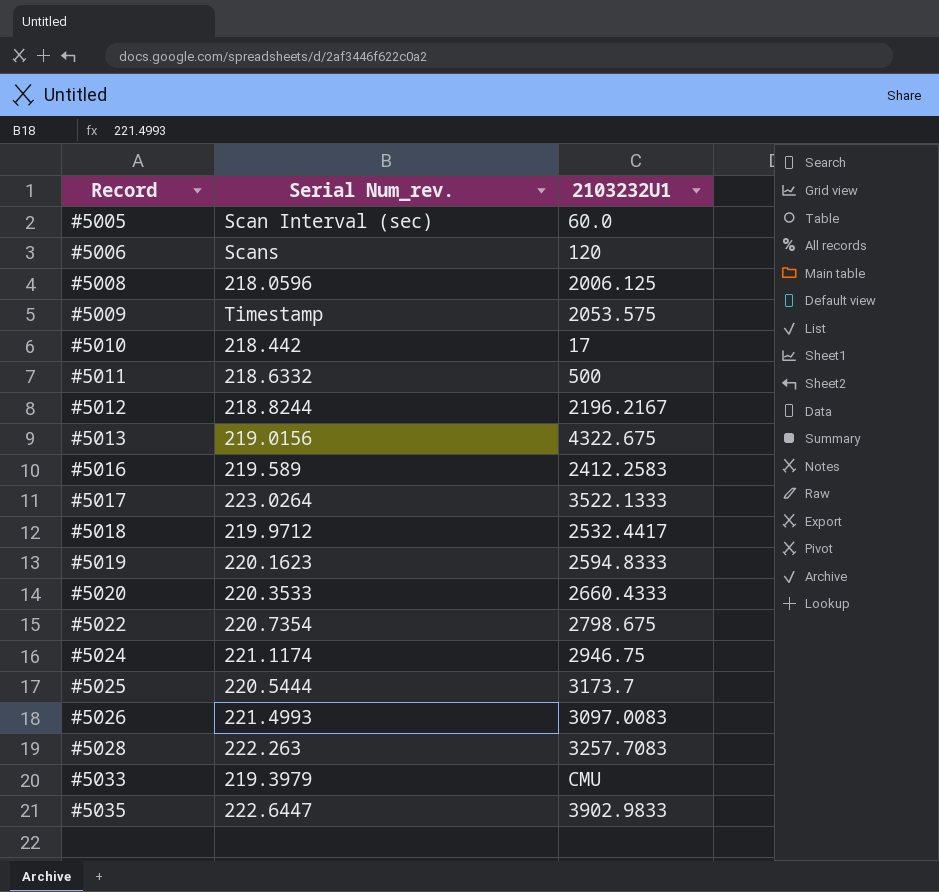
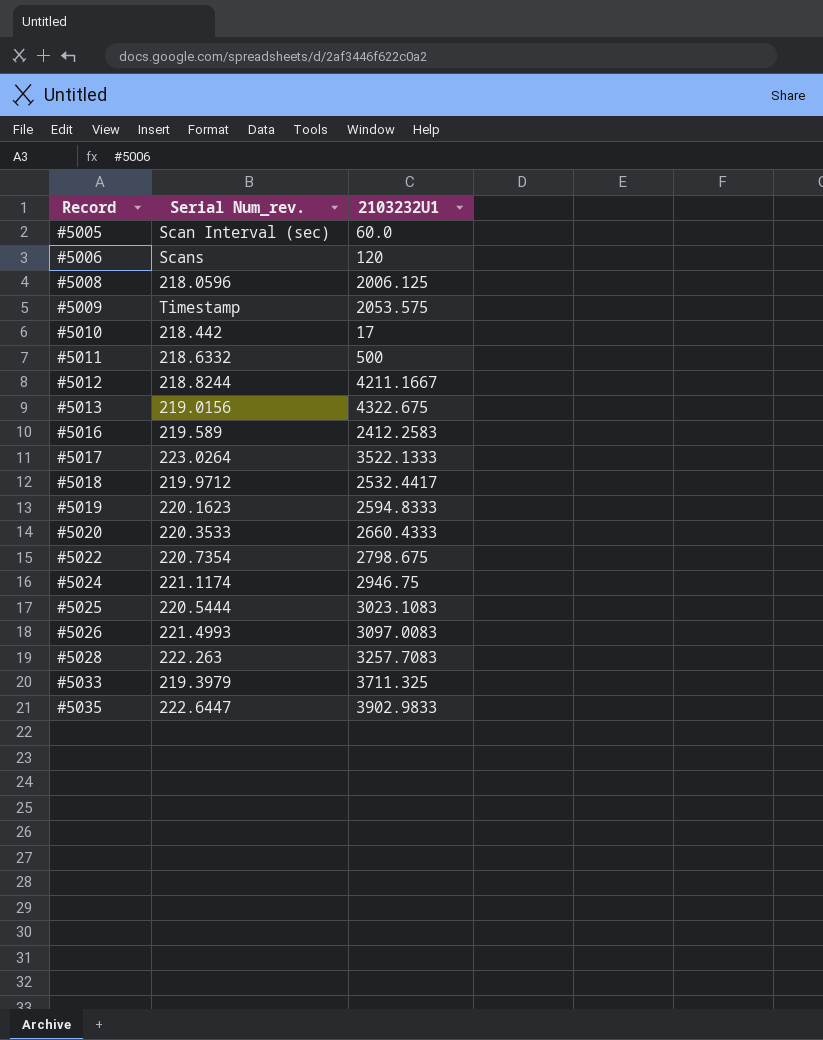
#5012 | 2103232U1: 2196.2167 -> 4211.1667
#5025 | 2103232U1: 3173.7 -> 3023.1083
#5033 | 2103232U1: CMU -> 3711.325

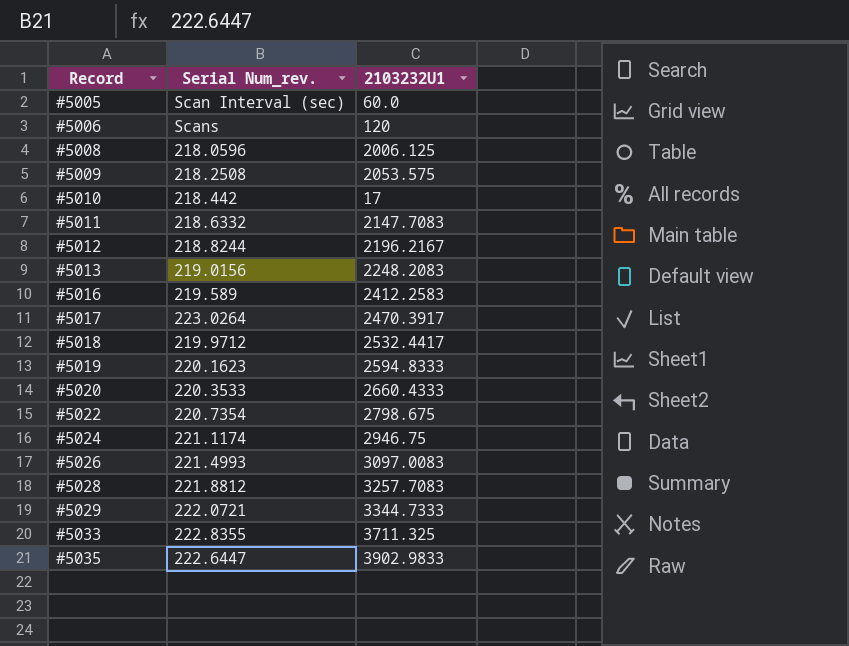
row #5025: 220.5444 | 3023.1083 -> none
#5009 | Serial Num_rev.: Timestamp -> 218.2508
#5011 | 2103232U1: 500 -> 2147.7083
#5012 | 2103232U1: 4211.1667 -> 2196.2167
#5013 | 2103232U1: 4322.675 -> 2248.2083
#5017 | 2103232U1: 3522.1333 -> 2470.3917
#5028 | Serial Num_rev.: 222.263 -> 221.8812
row #5029: none -> 222.0721 | 3344.7333
#5033 | Serial Num_rev.: 219.3979 -> 222.8355

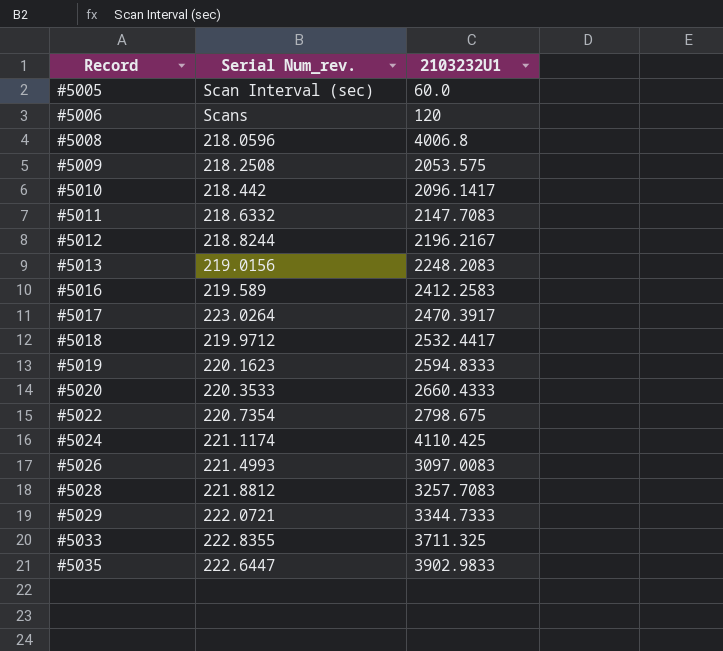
#5008 | 2103232U1: 2006.125 -> 4006.8
#5010 | 2103232U1: 17 -> 2096.1417
#5024 | 2103232U1: 2946.75 -> 4110.425

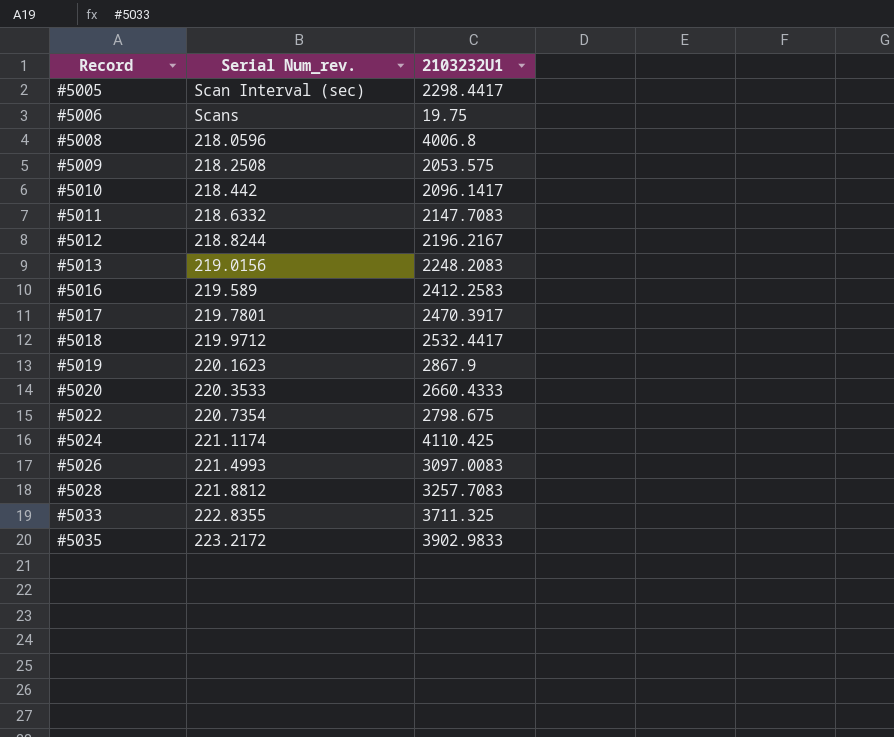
row #5029: 222.0721 | 3344.7333 -> none
#5005 | 2103232U1: 60.0 -> 2298.4417
#5006 | 2103232U1: 120 -> 19.75
#5017 | Serial Num_rev.: 223.0264 -> 219.7801
#5019 | 2103232U1: 2594.8333 -> 2867.9
#5035 | Serial Num_rev.: 222.6447 -> 223.2172

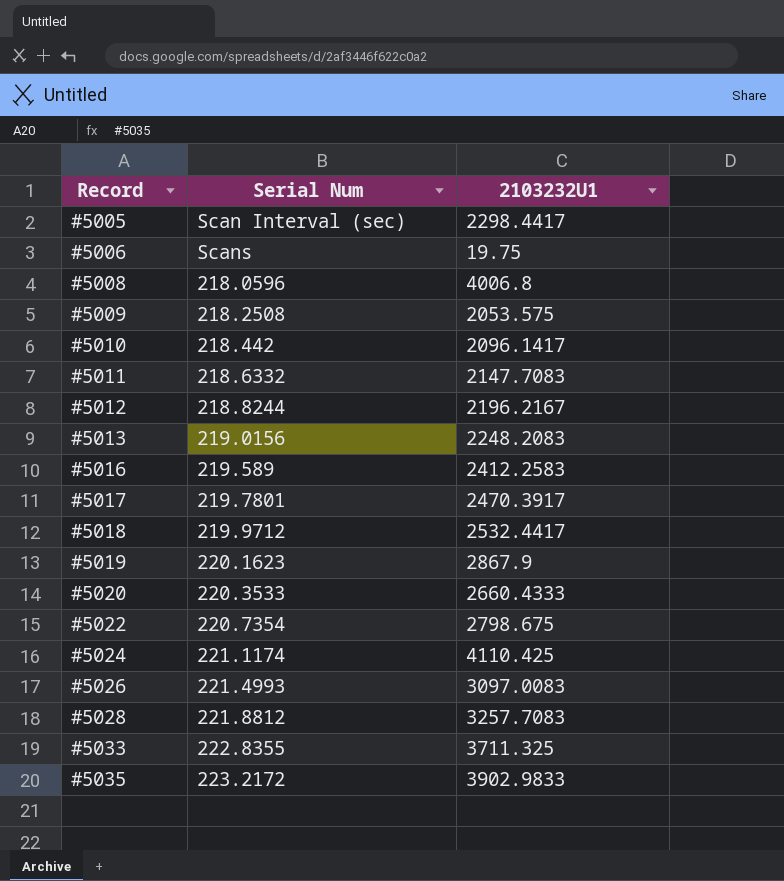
column name: Serial Num_rev. -> Serial Num

